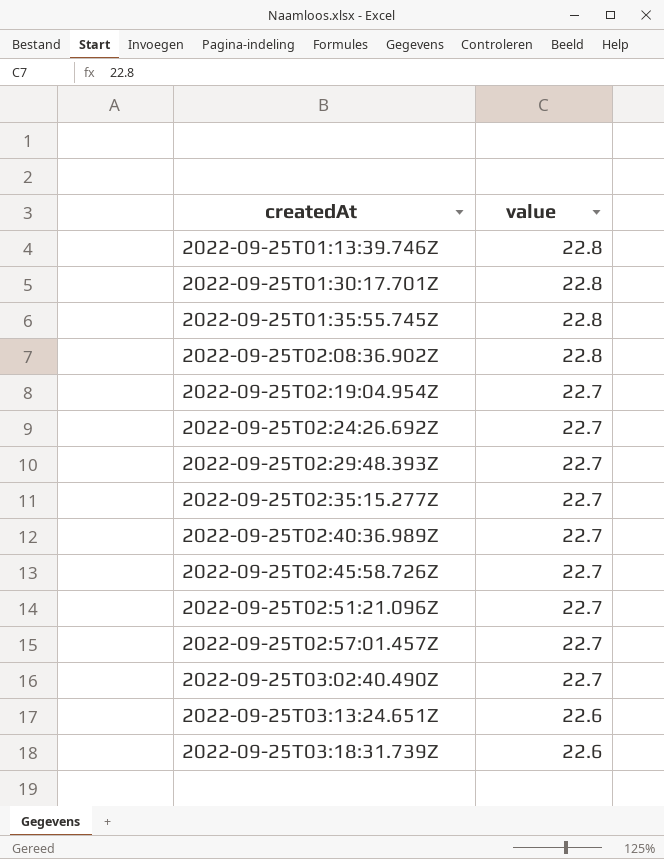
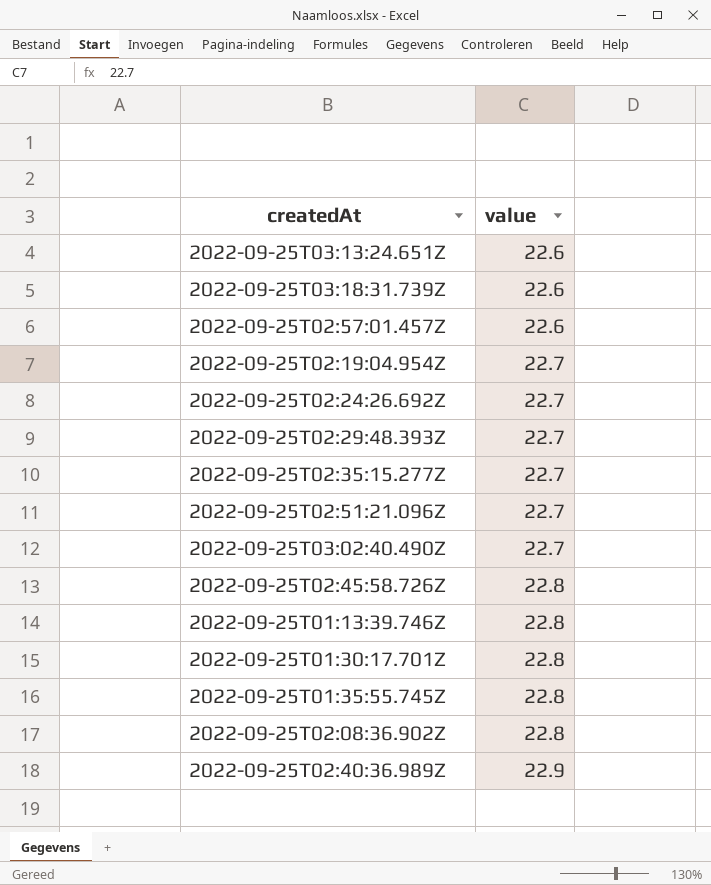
row order: createdAt ascending -> value ascending
2022-09-25T02:57:01.457Z | value: 22.7 -> 22.6
2022-09-25T02:45:58.726Z | value: 22.7 -> 22.8
2022-09-25T02:40:36.989Z | value: 22.7 -> 22.9

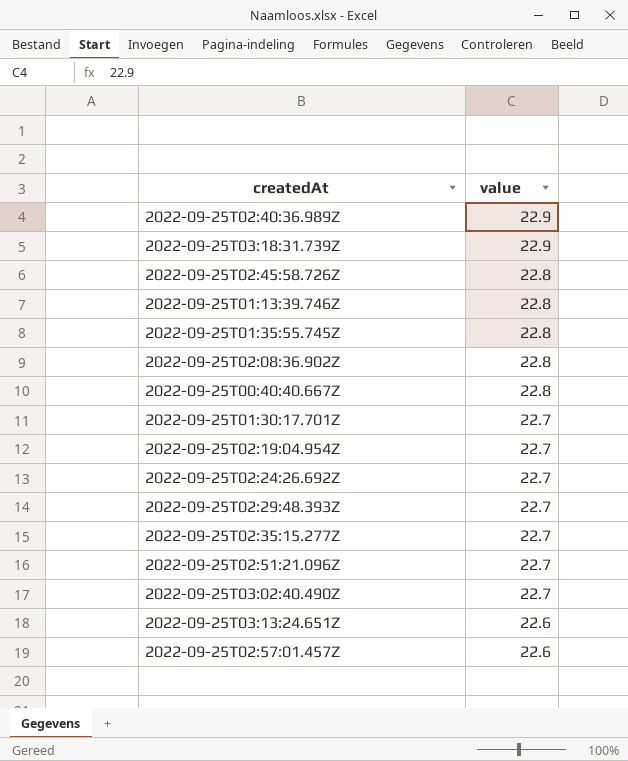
row order: value ascending -> value descending
2022-09-25T03:18:31.739Z | value: 22.6 -> 22.9
row 2022-09-25T00:40:40.667Z: none -> 22.8
2022-09-25T01:30:17.701Z | value: 22.8 -> 22.7

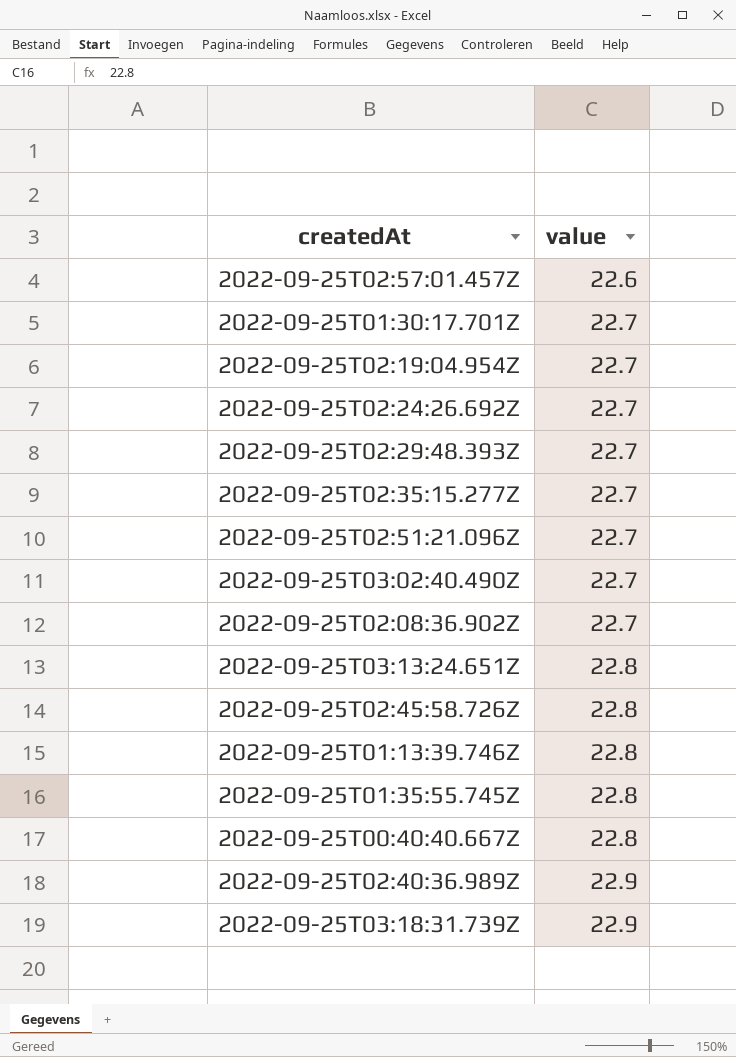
row order: value descending -> value ascending
2022-09-25T02:08:36.902Z | value: 22.8 -> 22.7
2022-09-25T03:13:24.651Z | value: 22.6 -> 22.8

